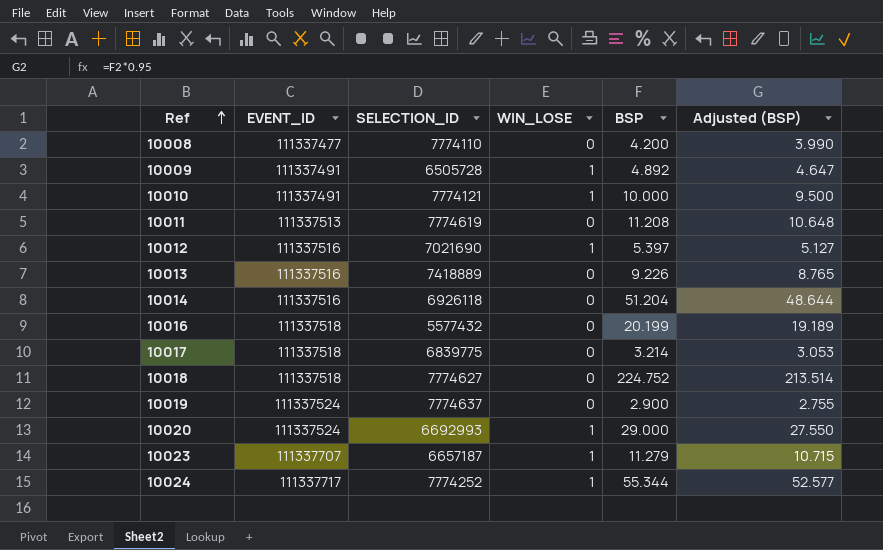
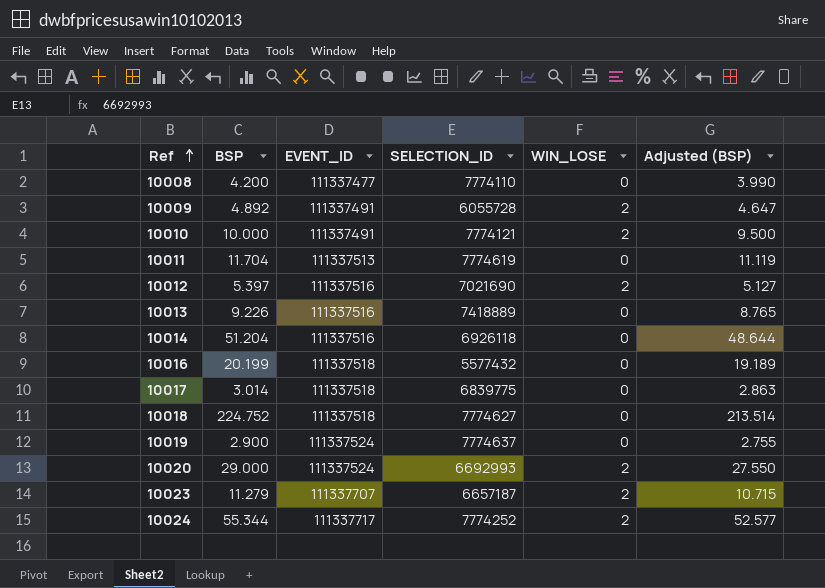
column BSP | position: 5 -> 2
10009 | SELECTION_ID: 6505728 -> 6055728
10009 | WIN_LOSE: 1 -> 2
10010 | WIN_LOSE: 1 -> 2
10011 | BSP: 11.208 -> 11.704
10011 | Adjusted (BSP): 10.648 -> 11.119
10012 | WIN_LOSE: 1 -> 2
10017 | BSP: 3.214 -> 3.014
10017 | Adjusted (BSP): 3.053 -> 2.863
10020 | WIN_LOSE: 1 -> 2
10023 | WIN_LOSE: 1 -> 2
10024 | WIN_LOSE: 1 -> 2

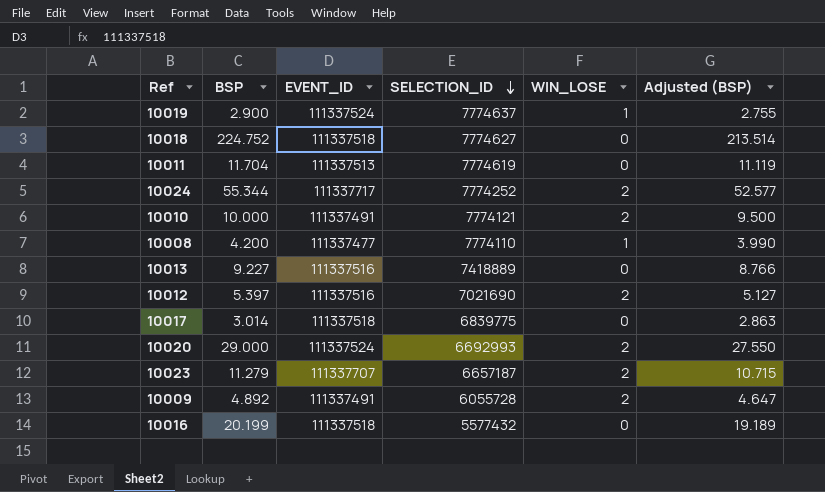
row order: Ref ascending -> SELECTION_ID descending
row 10014: 51.204 | 111337516 | 6926118 | 0 | 48.644 -> none
10019 | WIN_LOSE: 0 -> 1
10008 | WIN_LOSE: 0 -> 1
10013 | BSP: 9.226 -> 9.227
10013 | Adjusted (BSP): 8.765 -> 8.766

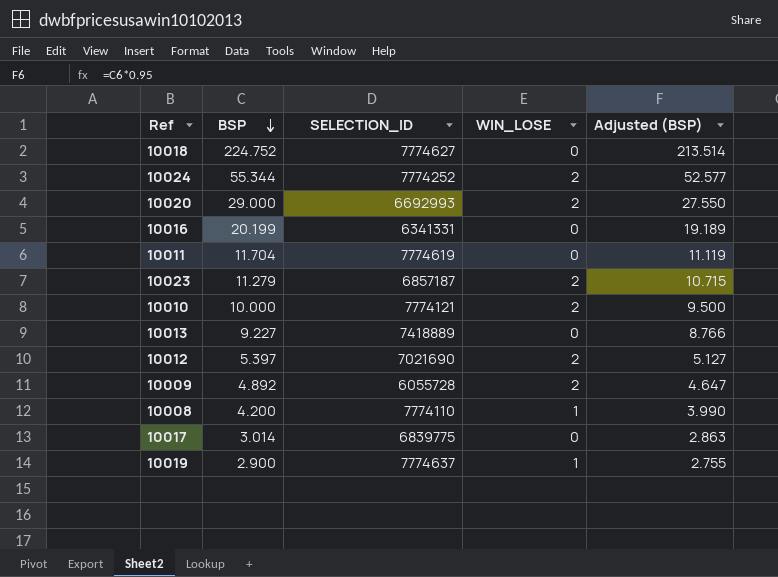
row order: SELECTION_ID descending -> BSP descending
column EVENT_ID | position: 3 -> none
10016 | SELECTION_ID: 5577432 -> 6341331
10023 | SELECTION_ID: 6657187 -> 6857187

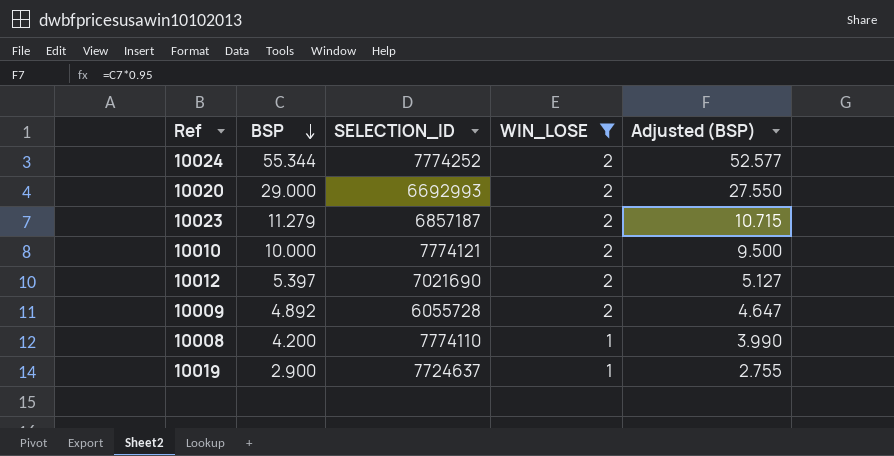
filter: none -> WIN_LOSE != 0
10019 | SELECTION_ID: 7774637 -> 7724637

